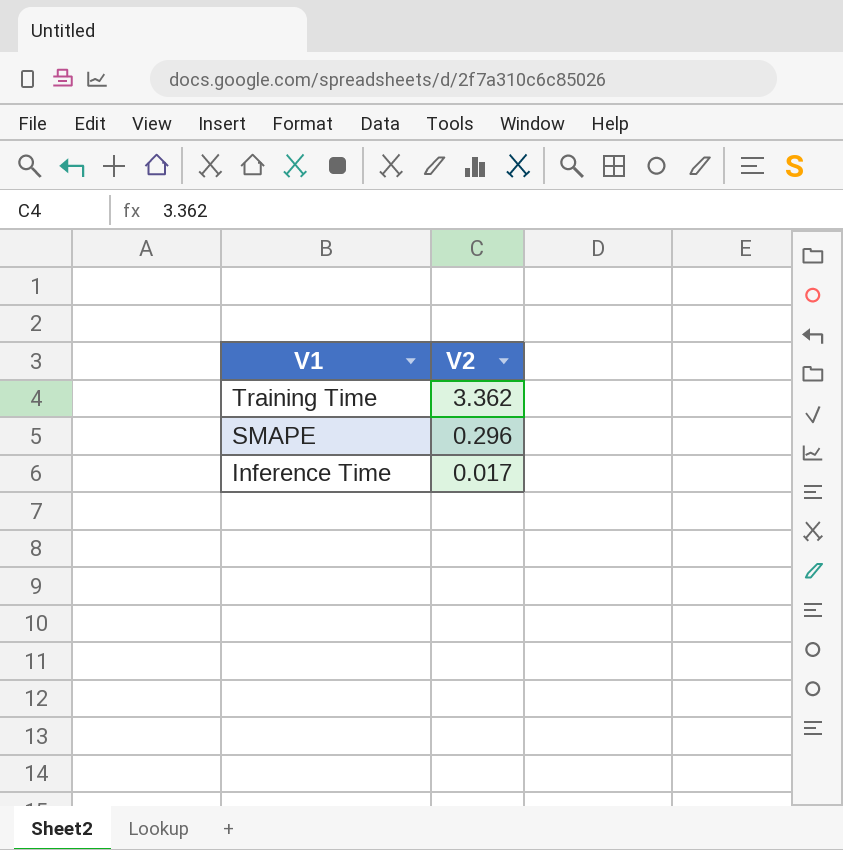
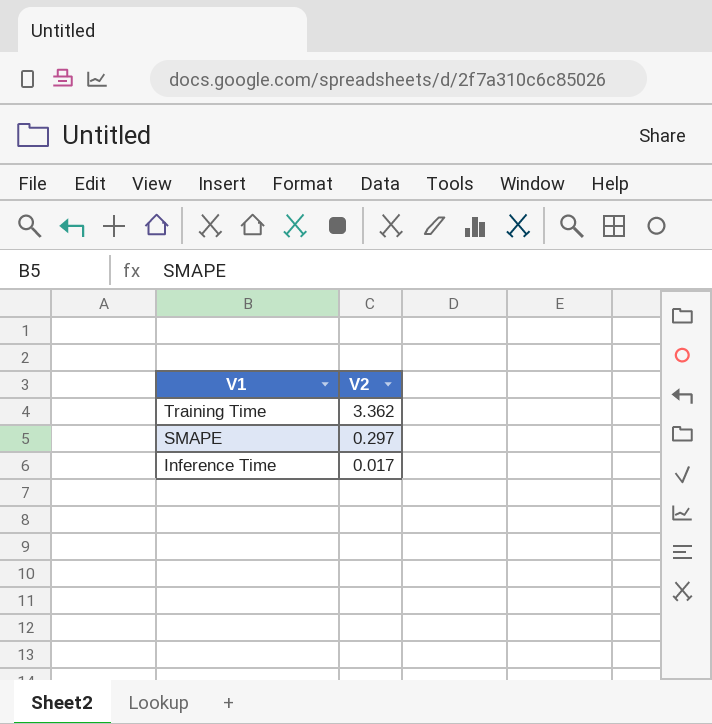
SMAPE | V2: 0.296 -> 0.297

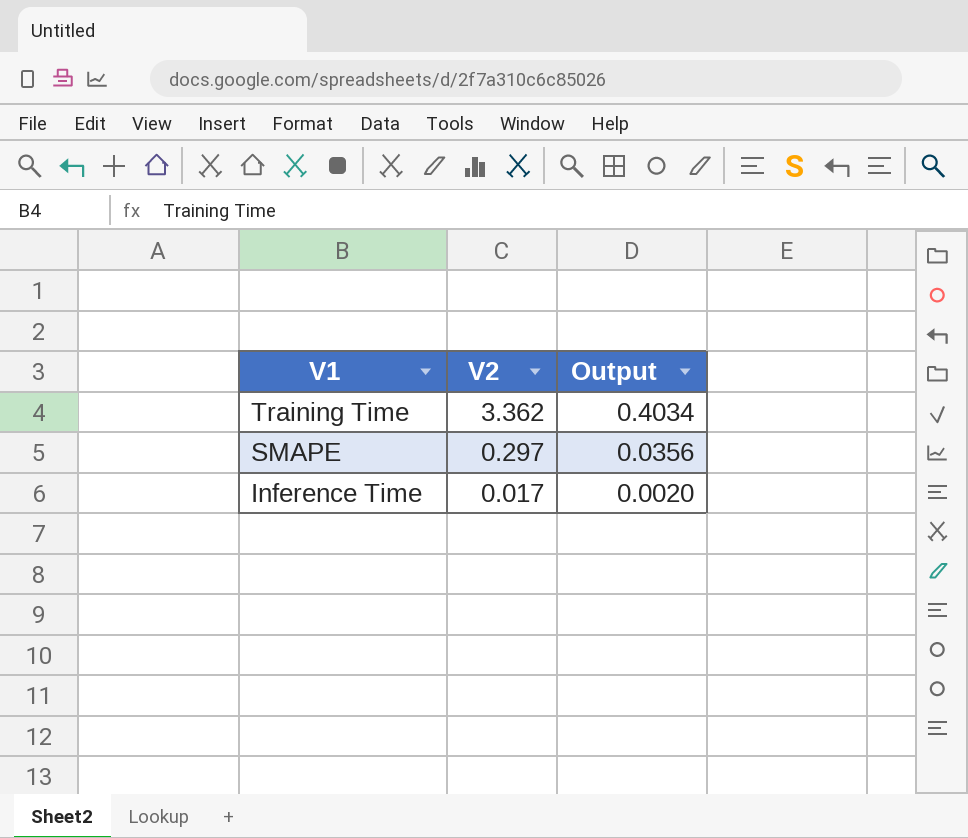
column Output | formula: none -> [V2] * 0.12

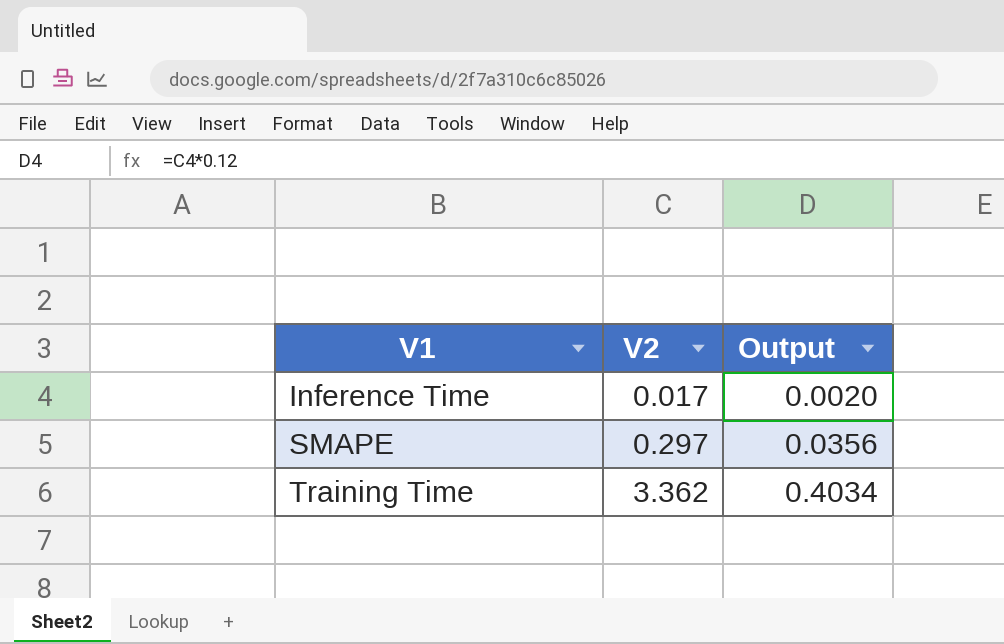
row order: V1 descending -> V1 ascending

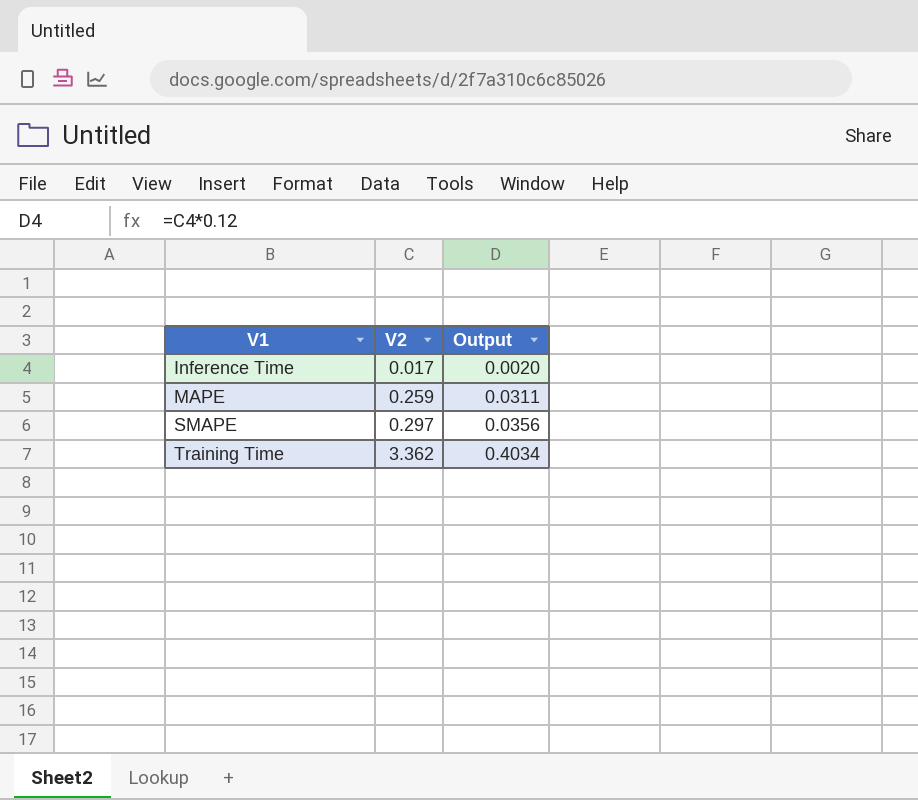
row MAPE: none -> 0.259 | 0.0311

